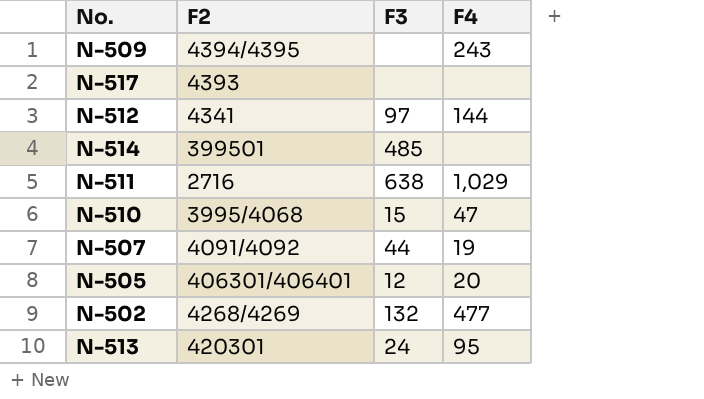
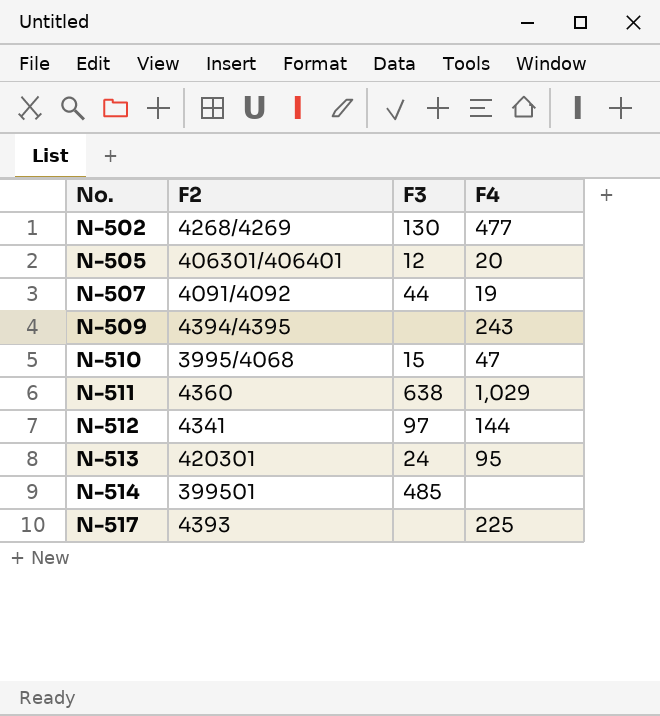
row order: none -> No. ascending
N-502 | F3: 132 -> 130
N-511 | F2: 2716 -> 4360
N-517 | F4: none -> 225

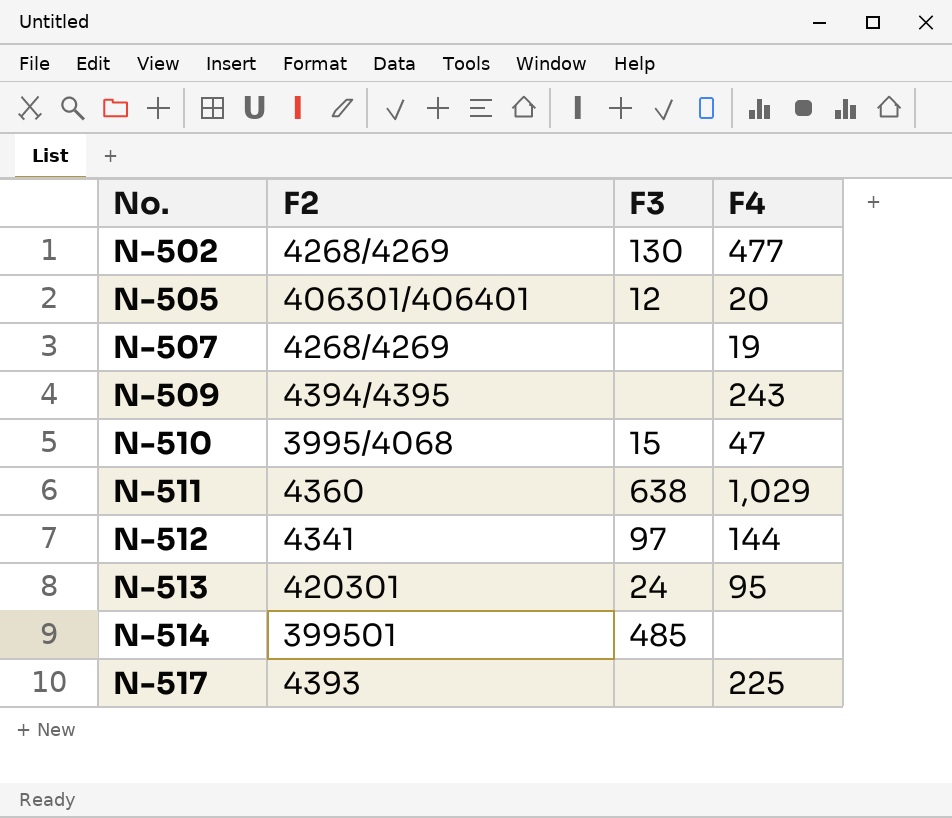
N-507 | F2: 4091/4092 -> 4268/4269
N-507 | F3: 44 -> none

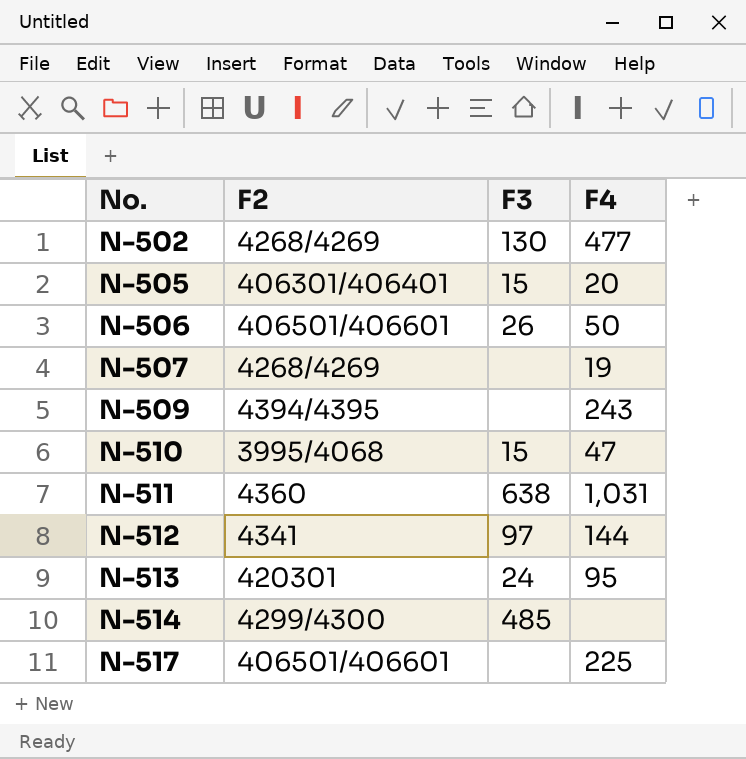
N-505 | F3: 12 -> 15
row N-506: none -> 406501/406601 | 26 | 50
N-511 | F4: 1,029 -> 1,031
N-514 | F2: 399501 -> 4299/4300
N-517 | F2: 4393 -> 406501/406601

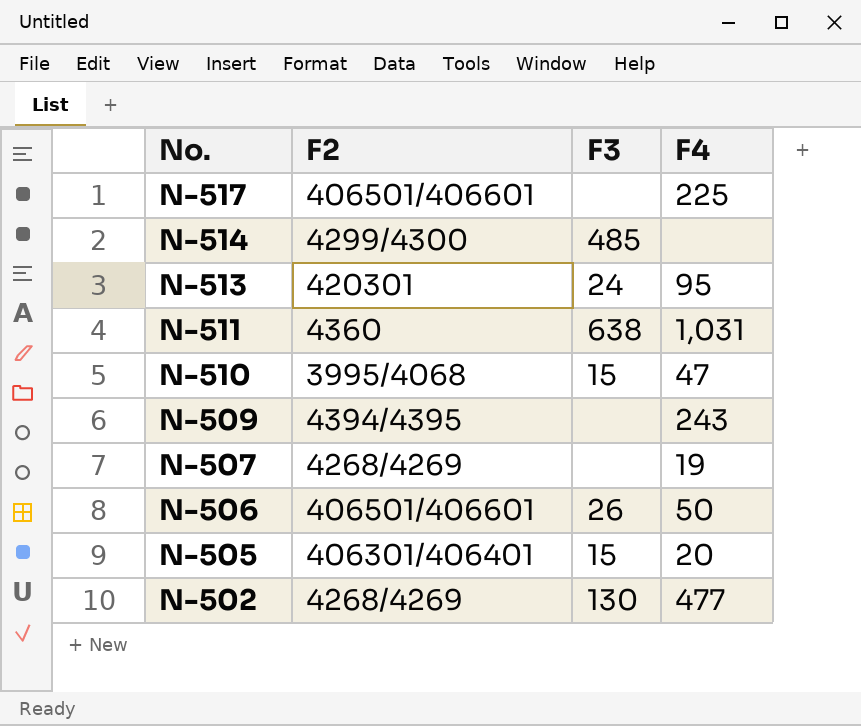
row order: No. ascending -> No. descending
row N-512: 4341 | 97 | 144 -> none

